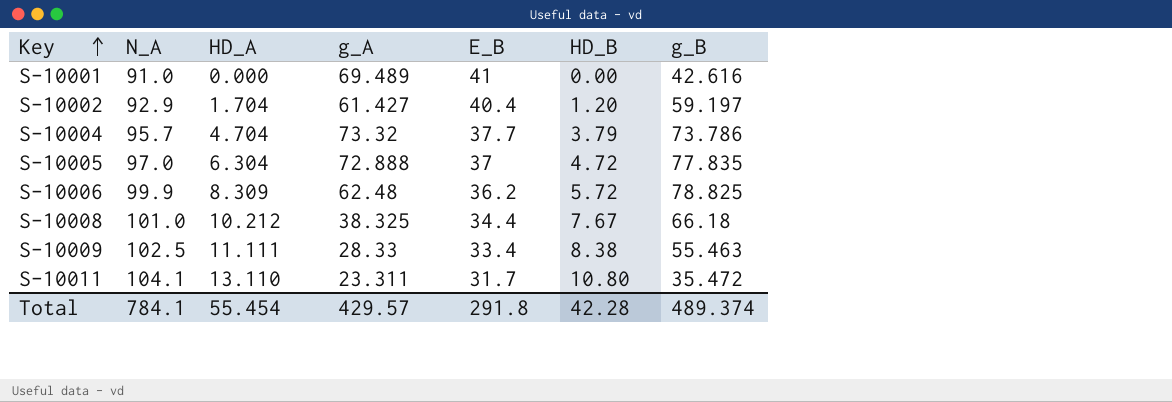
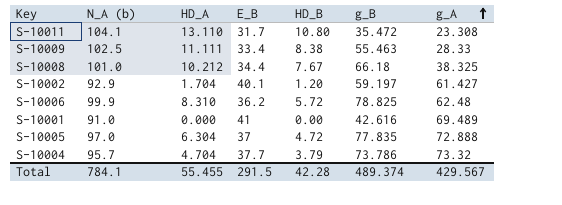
row order: Key ascending -> g_A ascending
column name: N_A -> N_A (b)
column g_A | position: 4 -> 7
S-10011 | g_A: 23.311 -> 23.308
S-10002 | E_B: 40.4 -> 40.1
S-10006 | HD_A: 8.309 -> 8.310
Total | HD_A: 55.454 -> 55.455
Total | E_B: 291.8 -> 291.5
Total | g_A: 429.57 -> 429.567

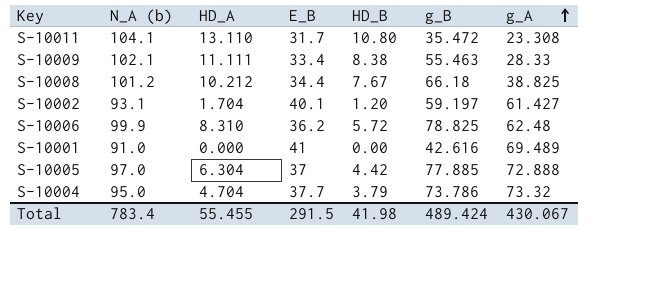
S-10009 | N_A (b): 102.5 -> 102.1
S-10008 | N_A (b): 101.0 -> 101.2
S-10008 | g_A: 38.325 -> 38.825
S-10002 | N_A (b): 92.9 -> 93.1
S-10005 | HD_B: 4.72 -> 4.42
S-10005 | g_B: 77.835 -> 77.885
S-10004 | N_A (b): 95.7 -> 95.0
Total | N_A (b): 784.1 -> 783.4
Total | HD_B: 42.28 -> 41.98
Total | g_B: 489.374 -> 489.424
Total | g_A: 429.567 -> 430.067

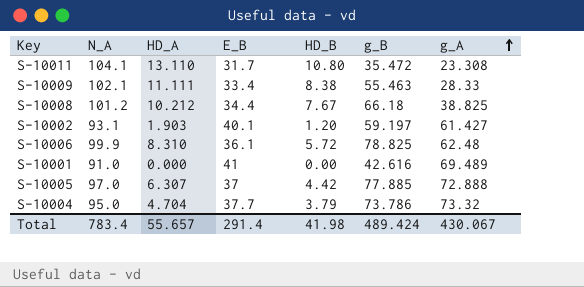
column name: N_A (b) -> N_A
S-10002 | HD_A: 1.704 -> 1.903
S-10006 | E_B: 36.2 -> 36.1
S-10005 | HD_A: 6.304 -> 6.307
Total | HD_A: 55.455 -> 55.657
Total | E_B: 291.5 -> 291.4

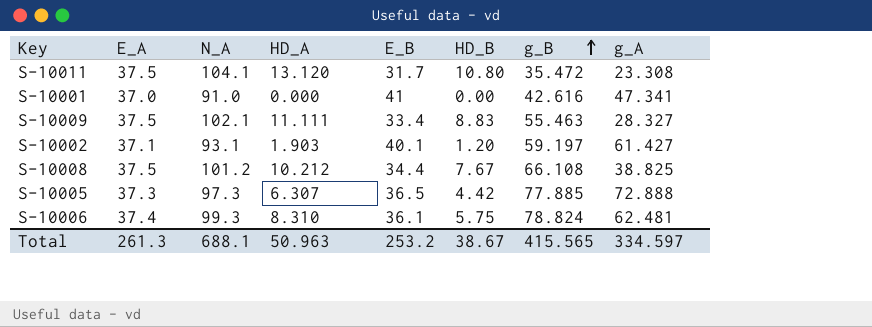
row order: g_A ascending -> g_B ascending
column E_A | position: none -> 2
row S-10004: 95.0 | 4.704 | 37.7 | 3.79 | 73.786 | 73.32 -> none
S-10011 | HD_A: 13.110 -> 13.120
S-10001 | g_A: 69.489 -> 47.341
S-10009 | HD_B: 8.38 -> 8.83
S-10009 | g_A: 28.33 -> 28.327
S-10008 | g_B: 66.18 -> 66.108
S-10005 | N_A: 97.0 -> 97.3
S-10005 | E_B: 37 -> 36.5
S-10006 | N_A: 99.9 -> 99.3
S-10006 | HD_B: 5.72 -> 5.75
S-10006 | g_B: 78.825 -> 78.824
S-10006 | g_A: 62.48 -> 62.481
Total | N_A: 783.4 -> 688.1
Total | HD_A: 55.657 -> 50.963
Total | E_B: 291.4 -> 253.2
Total | HD_B: 41.98 -> 38.67
Total | g_B: 489.424 -> 415.565
Total | g_A: 430.067 -> 334.597

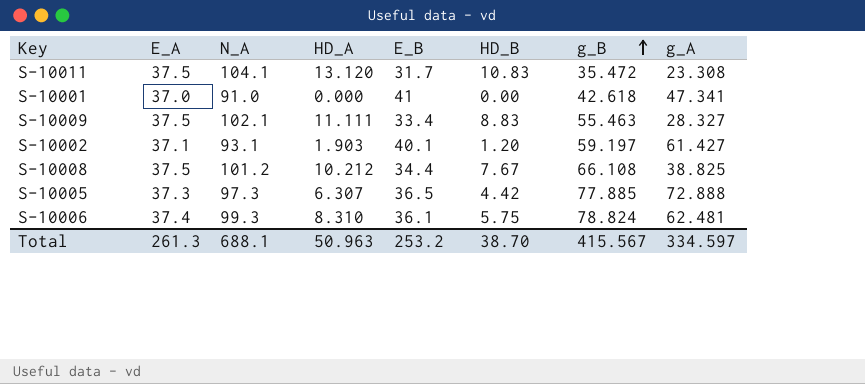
S-10011 | HD_B: 10.80 -> 10.83
S-10001 | g_B: 42.616 -> 42.618
Total | HD_B: 38.67 -> 38.70
Total | g_B: 415.565 -> 415.567

